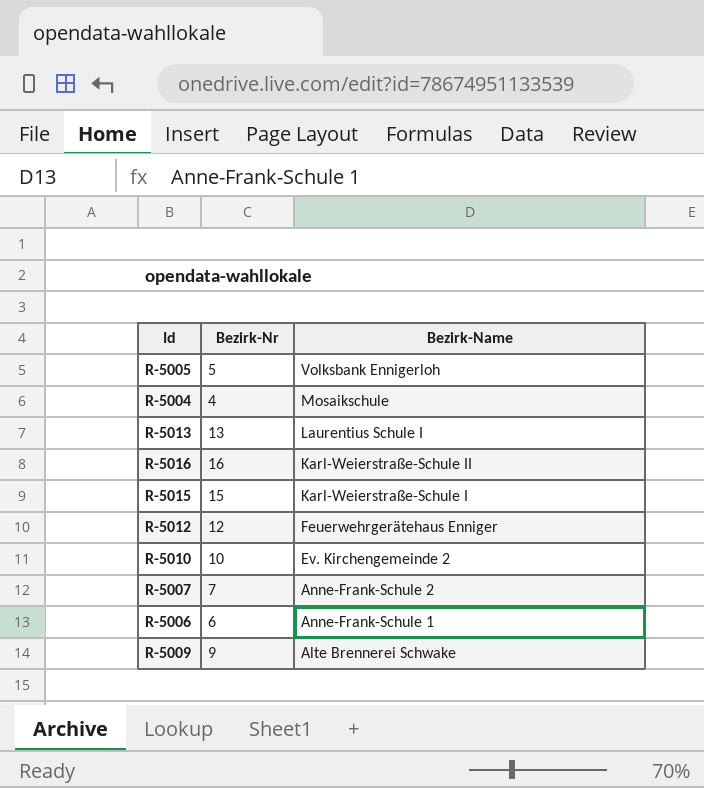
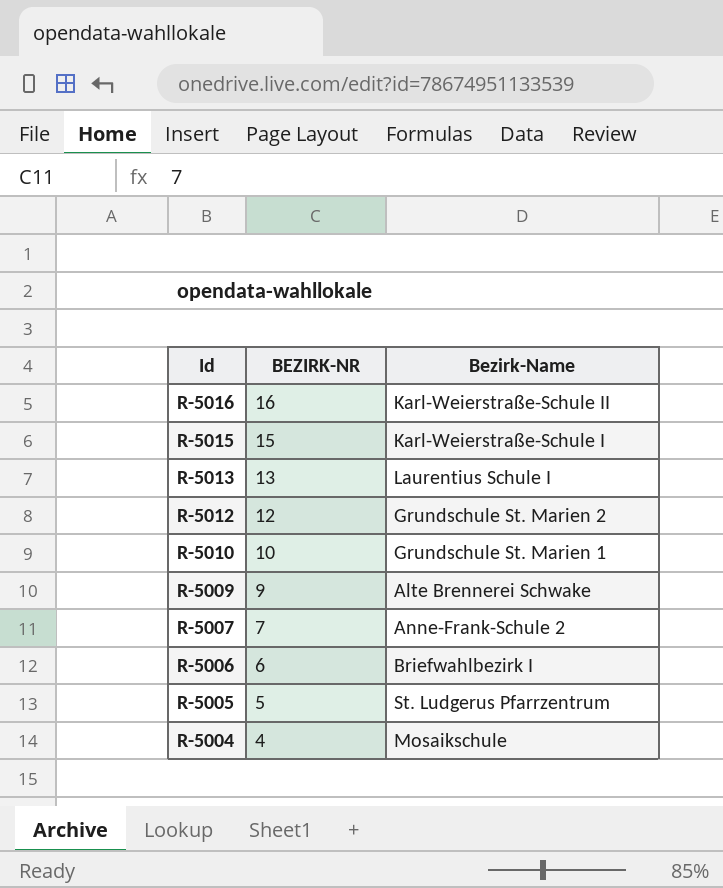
row order: Bezirk-Name descending -> Id descending
column name: Bezirk-Nr -> BEZIRK-NR
R-5012 | Bezirk-Name: Feuerwehrgerätehaus Enniger -> Grundschule St. Marien 2
R-5010 | Bezirk-Name: Ev. Kirchengemeinde 2 -> Grundschule St. Marien 1
R-5006 | Bezirk-Name: Anne-Frank-Schule 1 -> Briefwahlbezirk I
R-5005 | Bezirk-Name: Volksbank Ennigerloh -> St. Ludgerus Pfarrzentrum

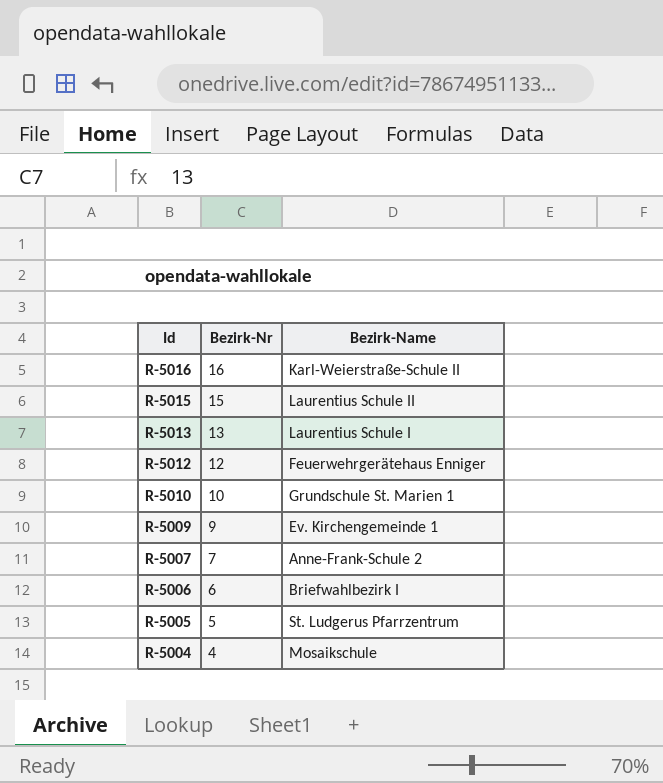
column name: BEZIRK-NR -> Bezirk-Nr
R-5015 | Bezirk-Name: Karl-Weierstraße-Schule I -> Laurentius Schule II
R-5012 | Bezirk-Name: Grundschule St. Marien 2 -> Feuerwehrgerätehaus Enniger
R-5009 | Bezirk-Name: Alte Brennerei Schwake -> Ev. Kirchengemeinde 1

